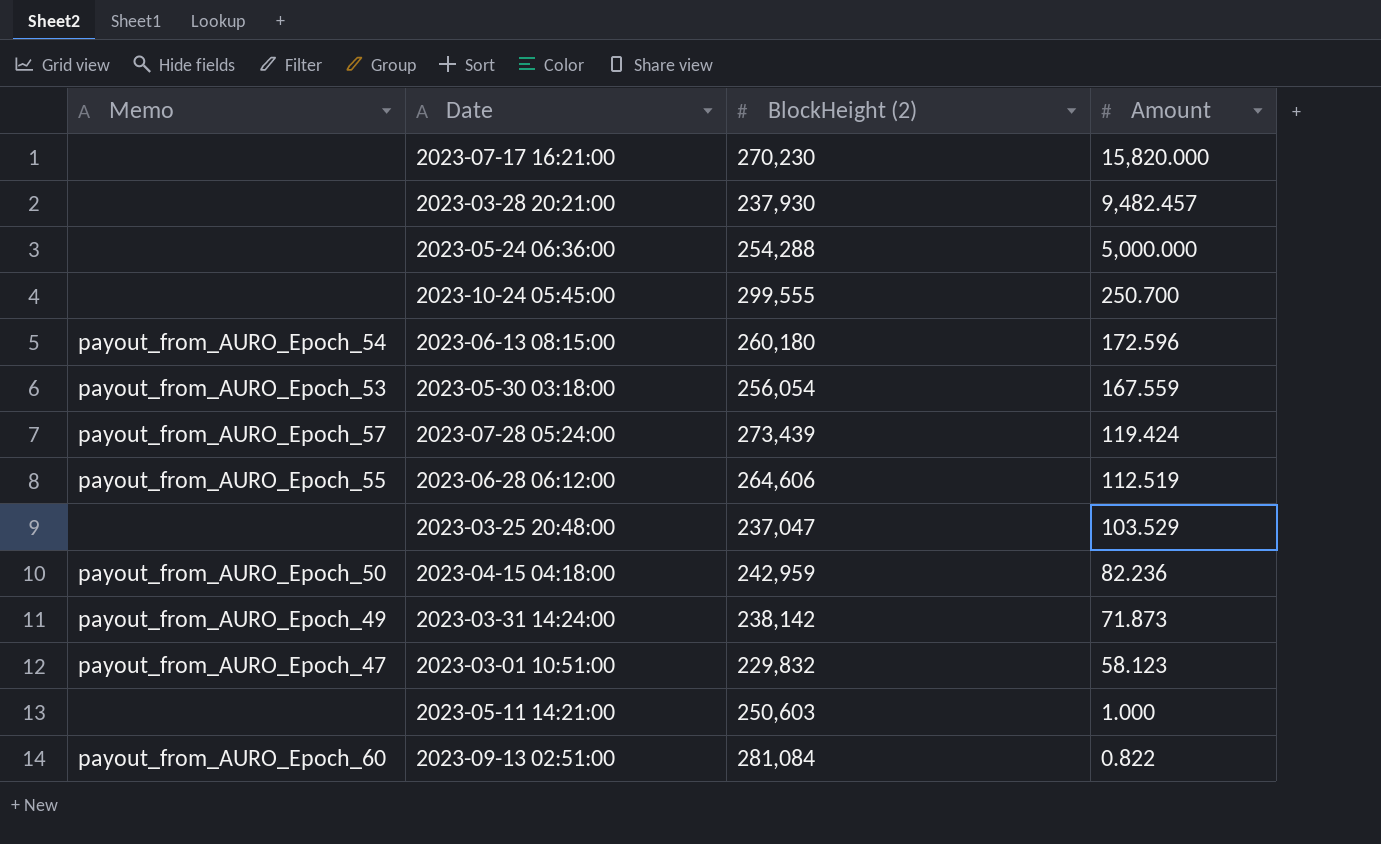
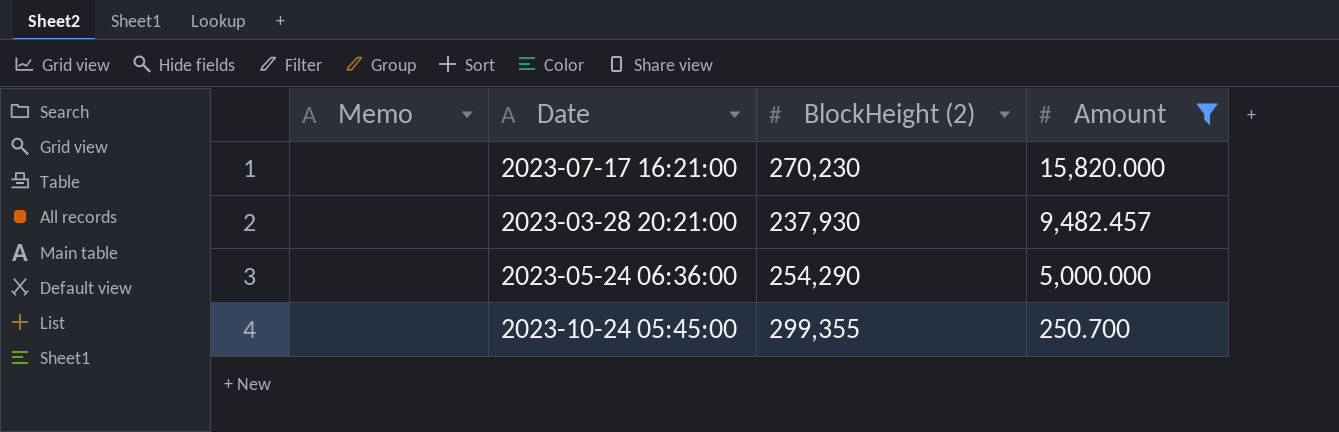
filter: none -> Amount >= 250.700
2023-05-24 06:36:00 | BlockHeight (2): 254,288 -> 254,290
2023-10-24 05:45:00 | BlockHeight (2): 299,555 -> 299,355

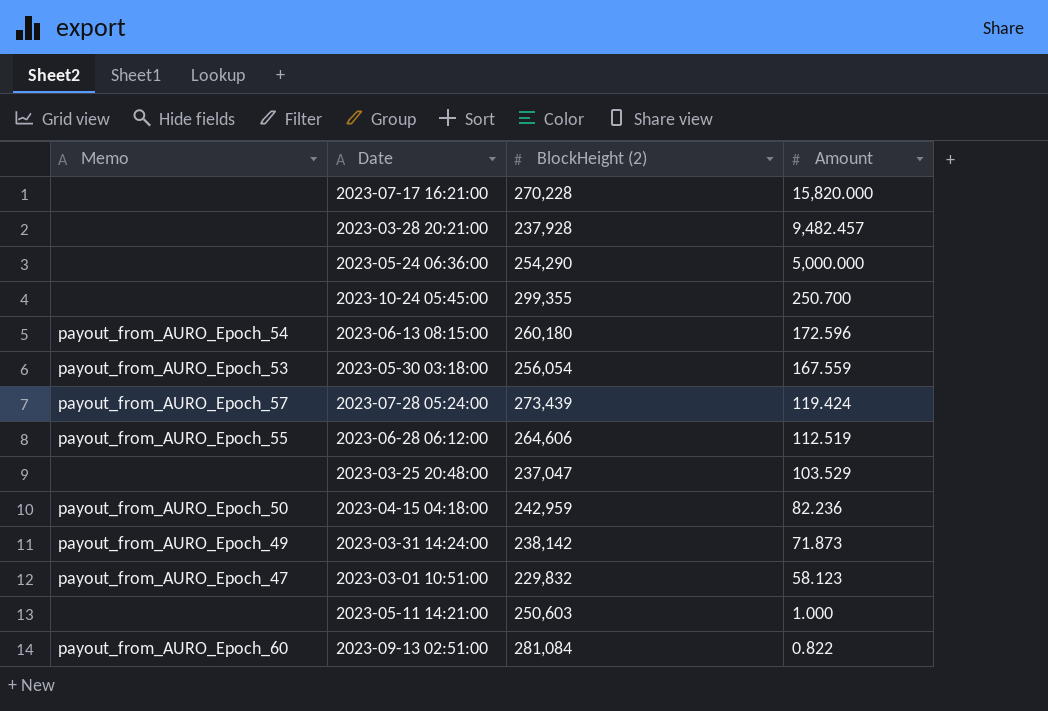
filter: Amount >= 250.700 -> none
2023-07-17 16:21:00 | BlockHeight (2): 270,230 -> 270,228
2023-03-28 20:21:00 | BlockHeight (2): 237,930 -> 237,928

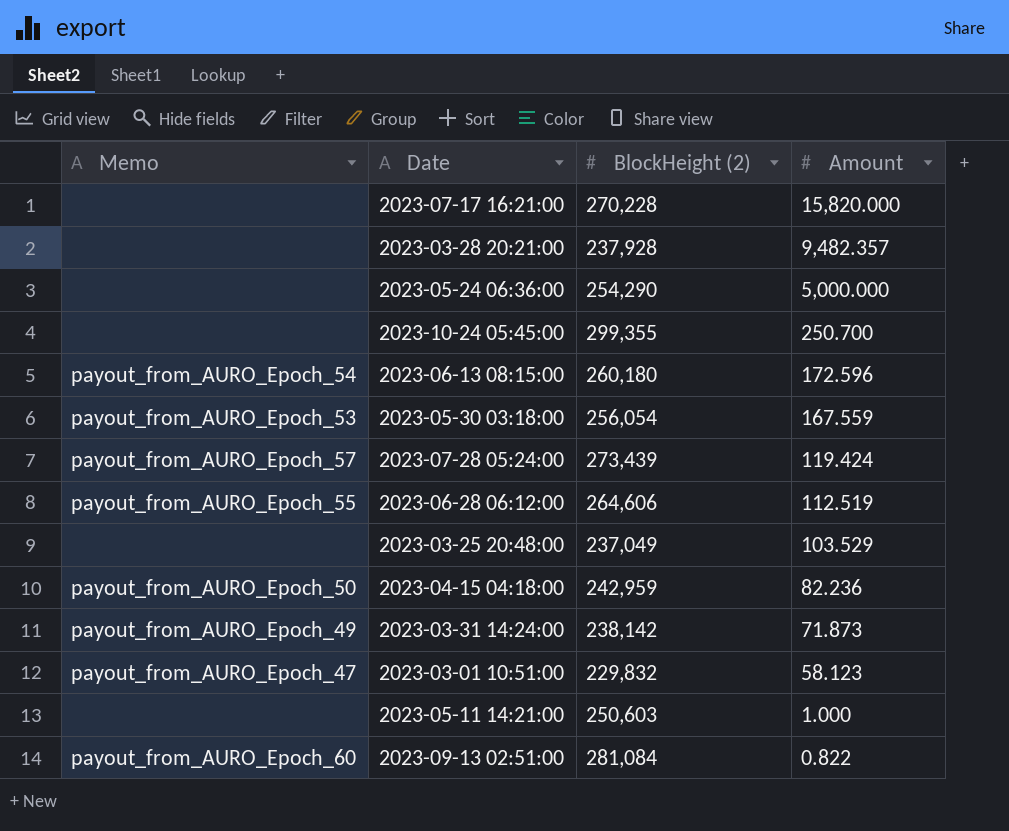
2023-03-28 20:21:00 | Amount: 9,482.457 -> 9,482.357
2023-03-25 20:48:00 | BlockHeight (2): 237,047 -> 237,049

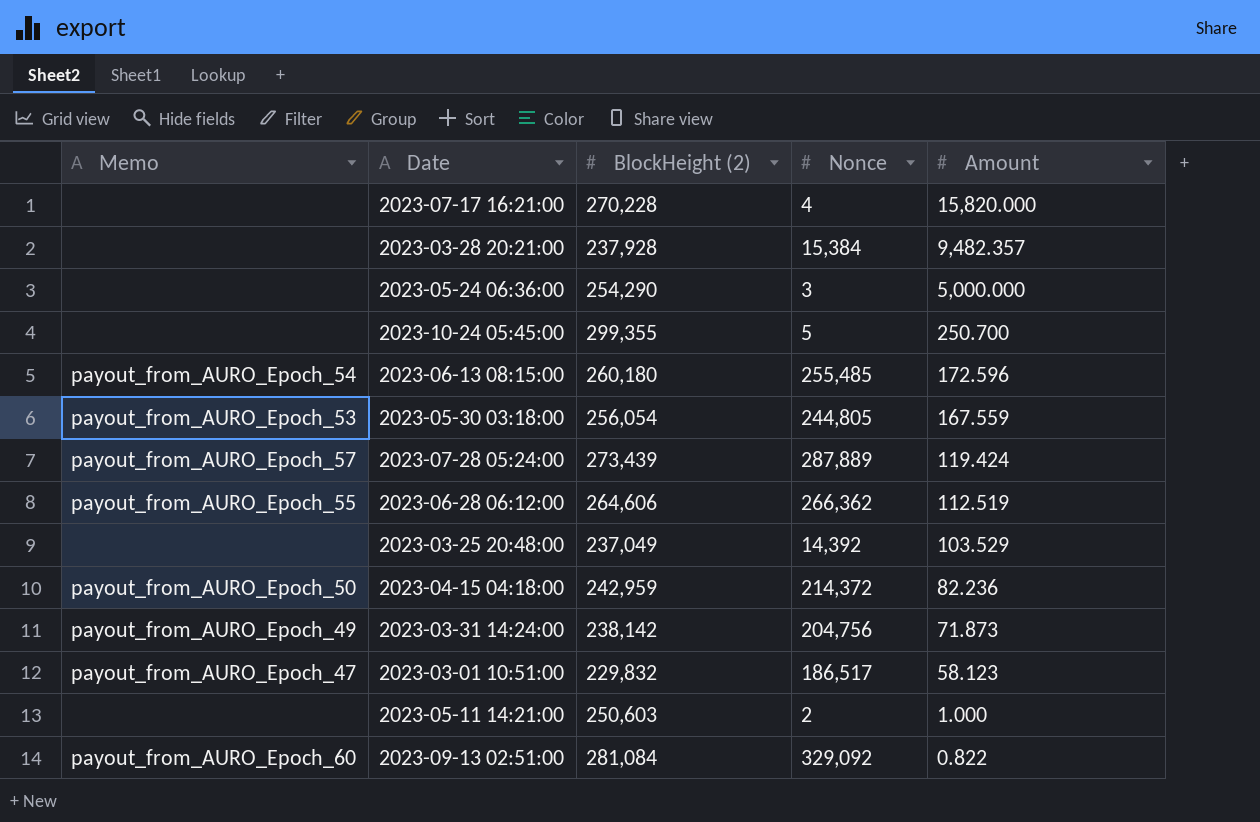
column Nonce | position: none -> 4

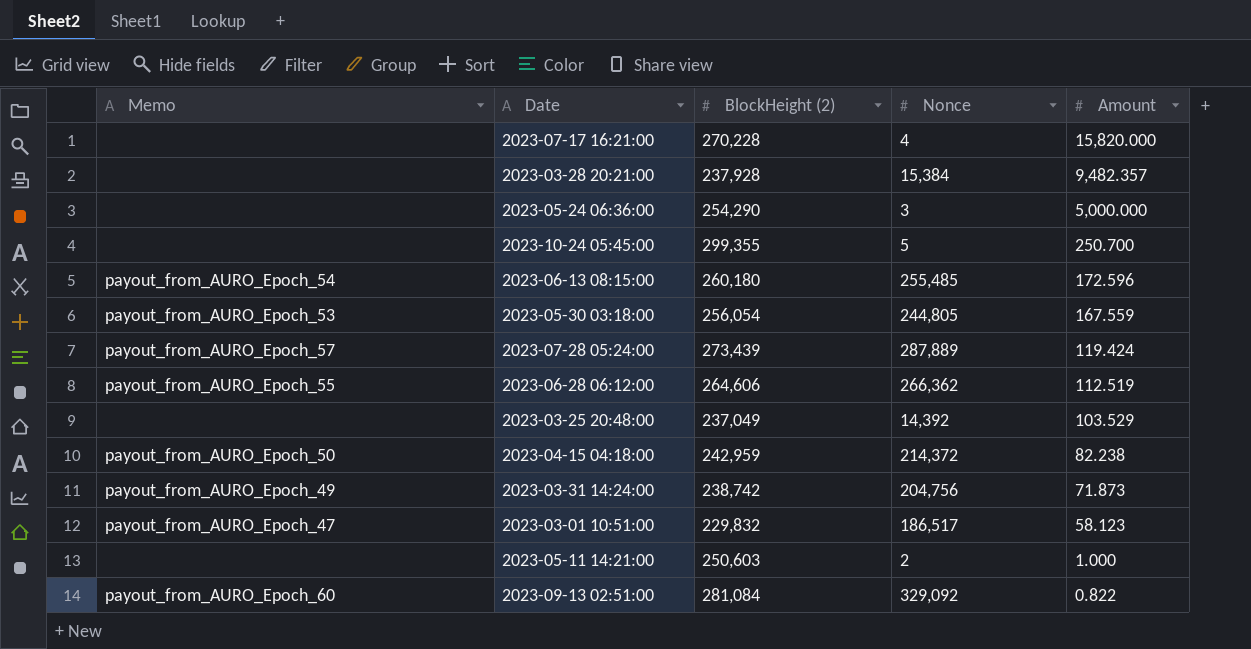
2023-04-15 04:18:00 | Amount: 82.236 -> 82.238
2023-03-31 14:24:00 | BlockHeight (2): 238,142 -> 238,742

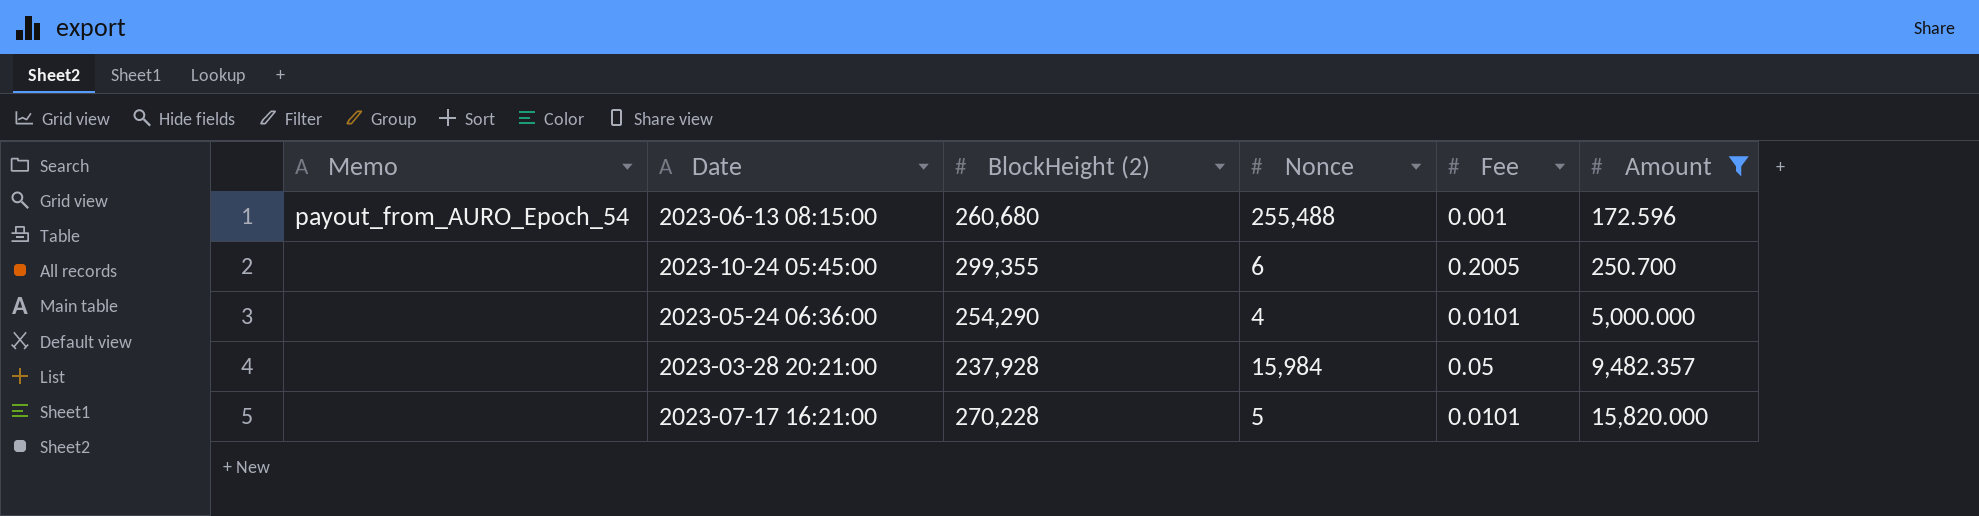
filter: none -> Amount >= 172.596
row order: Amount descending -> Amount ascending
column Fee | position: none -> 5
2023-06-13 08:15:00 | BlockHeight (2): 260,180 -> 260,680
2023-06-13 08:15:00 | Nonce: 255,485 -> 255,488
2023-10-24 05:45:00 | Nonce: 5 -> 6
2023-05-24 06:36:00 | Nonce: 3 -> 4
2023-03-28 20:21:00 | Nonce: 15,384 -> 15,984
2023-07-17 16:21:00 | Nonce: 4 -> 5

